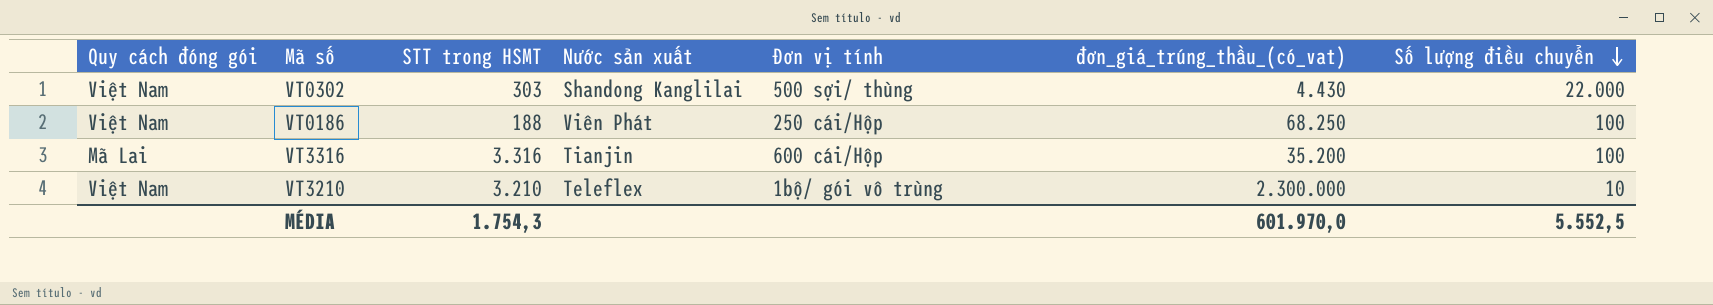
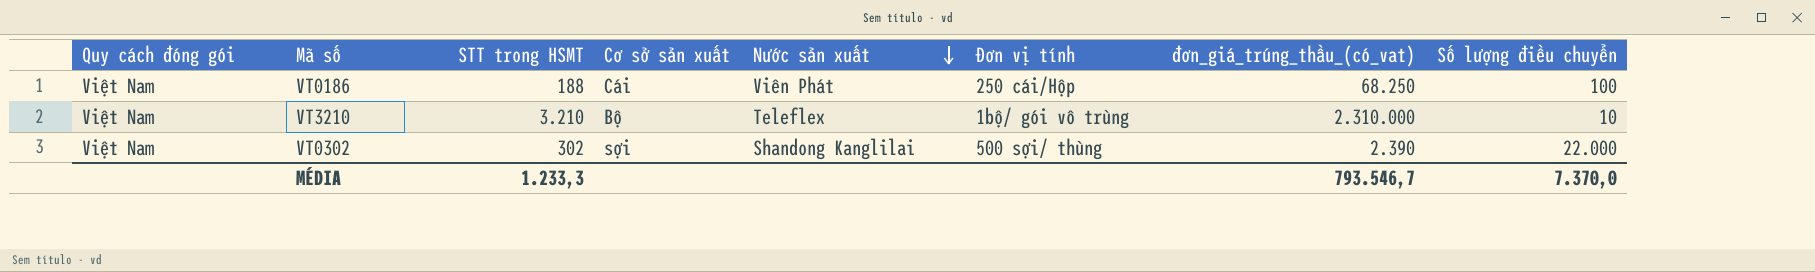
row order: Số lượng điều chuyển descending -> Nước sản xuất descending
column Cơ sở sản xuất | position: none -> 4
row VT3316: Mã Lai | 3.316 | Tianjin | 600 cái/Hộp | 35.200 | 100 -> none
VT3210 | đơn_giá_trúng_thầu_(có_vat): 2.300.000 -> 2.310.000
VT0302 | STT trong HSMT: 303 -> 302
VT0302 | đơn_giá_trúng_thầu_(có_vat): 4.430 -> 2.390
MÉDIA | STT trong HSMT: 1.754,3 -> 1.233,3
MÉDIA | đơn_giá_trúng_thầu_(có_vat): 601.970,0 -> 793.546,7
MÉDIA | Số lượng điều chuyển: 5.552,5 -> 7.370,0

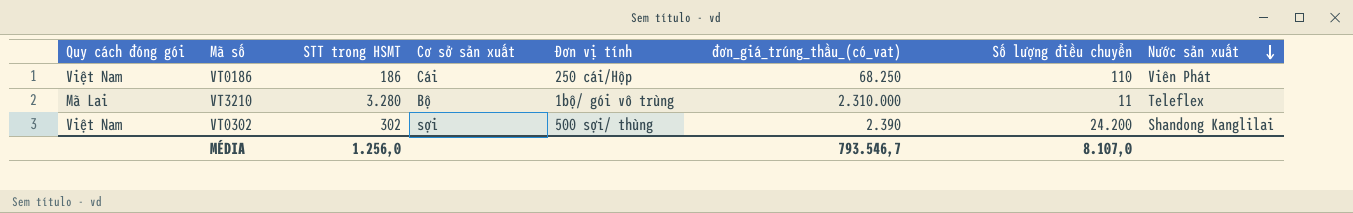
column Nước sản xuất | position: 5 -> 8
VT0186 | STT trong HSMT: 188 -> 186
VT0186 | Số lượng điều chuyển: 100 -> 110
VT3210 | Quy cách đóng gói: Việt Nam -> Mã Lai
VT3210 | STT trong HSMT: 3.210 -> 3.280
VT3210 | Số lượng điều chuyển: 10 -> 11
VT0302 | Số lượng điều chuyển: 22.000 -> 24.200
MÉDIA | STT trong HSMT: 1.233,3 -> 1.256,0
MÉDIA | Số lượng điều chuyển: 7.370,0 -> 8.107,0

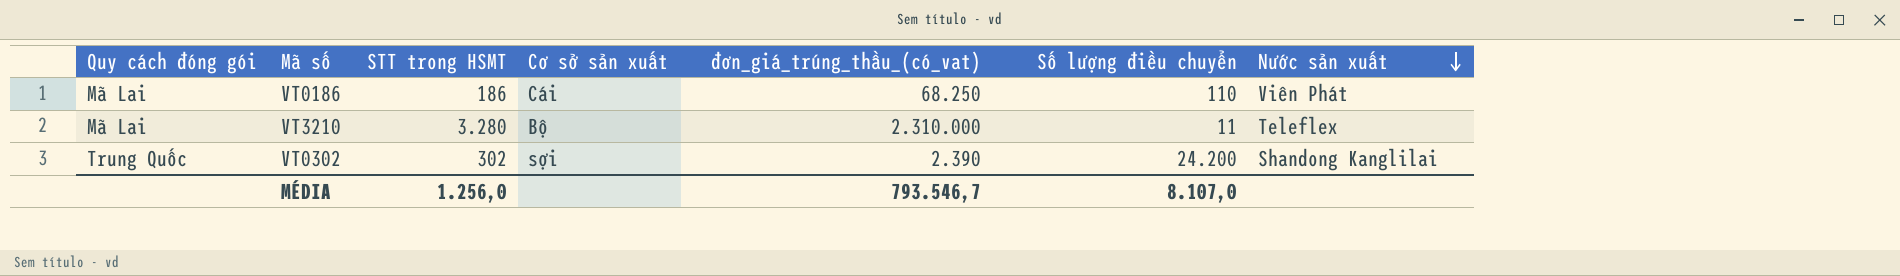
column Đơn vị tính | position: 5 -> none
VT0186 | Quy cách đóng gói: Việt Nam -> Mã Lai
VT0302 | Quy cách đóng gói: Việt Nam -> Trung Quốc

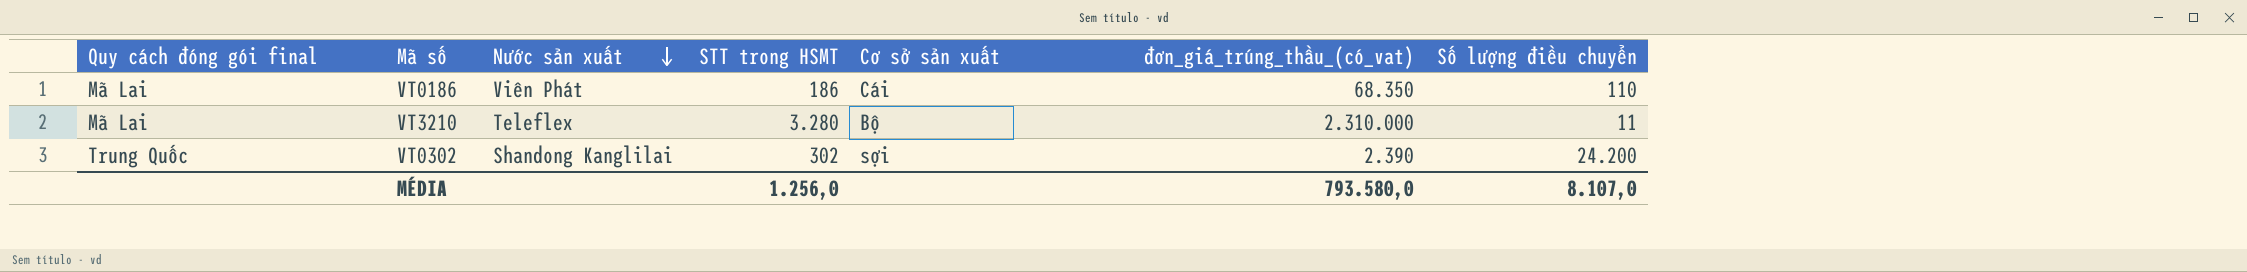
column name: Quy cách đóng gói -> Quy cách đóng gói final
column Nước sản xuất | position: 7 -> 3
VT0186 | đơn_giá_trúng_thầu_(có_vat): 68.250 -> 68.350
MÉDIA | đơn_giá_trúng_thầu_(có_vat): 793.546,7 -> 793.580,0

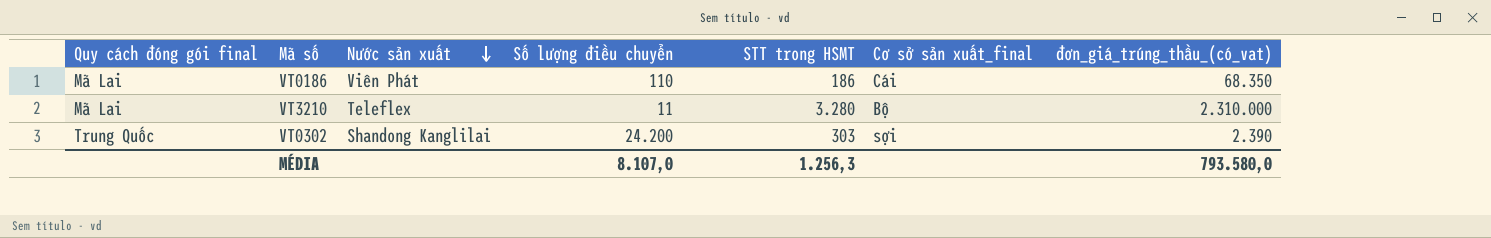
column Số lượng điều chuyển | position: 7 -> 4
column name: Cơ sở sản xuất -> Cơ sở sản xuất_final
VT0302 | STT trong HSMT: 302 -> 303
MÉDIA | STT trong HSMT: 1.256,0 -> 1.256,3

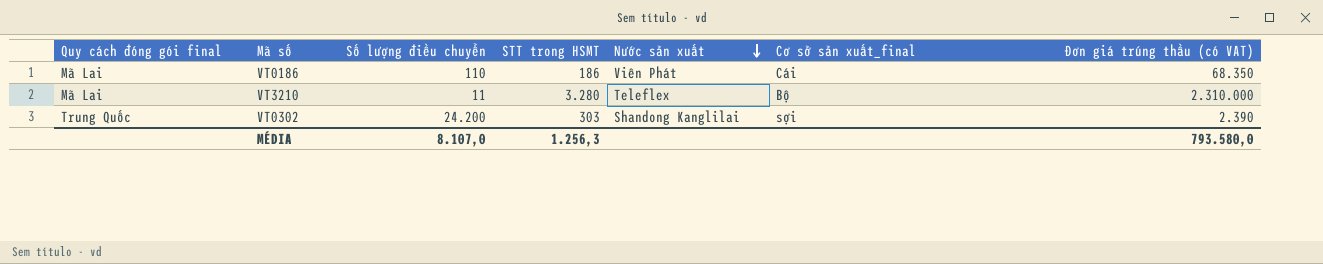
column Nước sản xuất | position: 3 -> 5
column name: đơn_giá_trúng_thầu_(có_vat) -> Đơn giá trúng thầu (có VAT)

